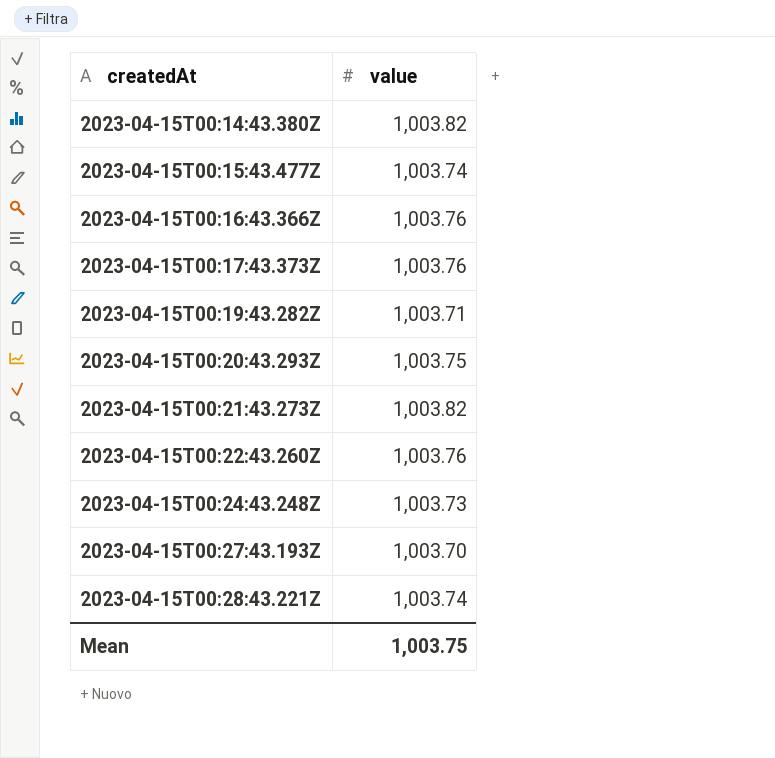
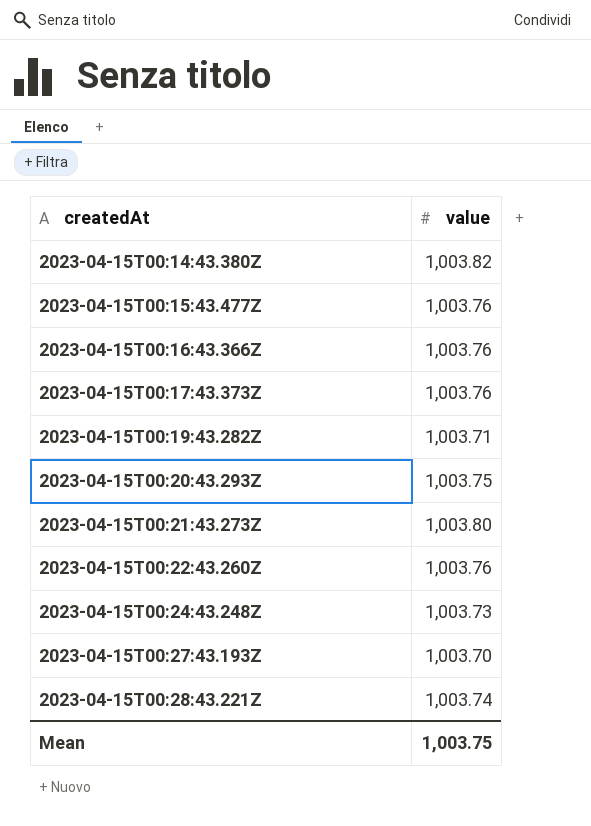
2023-04-15T00:15:43.477Z | value: 1,003.74 -> 1,003.76
2023-04-15T00:21:43.273Z | value: 1,003.82 -> 1,003.80

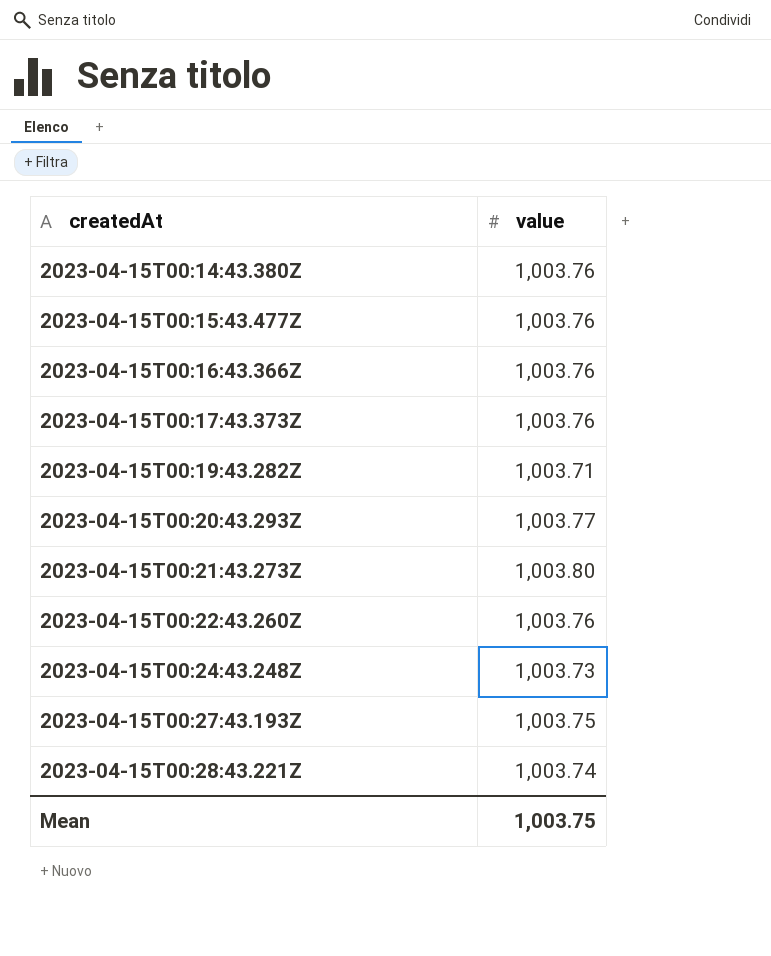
2023-04-15T00:14:43.380Z | value: 1,003.82 -> 1,003.76
2023-04-15T00:20:43.293Z | value: 1,003.75 -> 1,003.77
2023-04-15T00:27:43.193Z | value: 1,003.70 -> 1,003.75

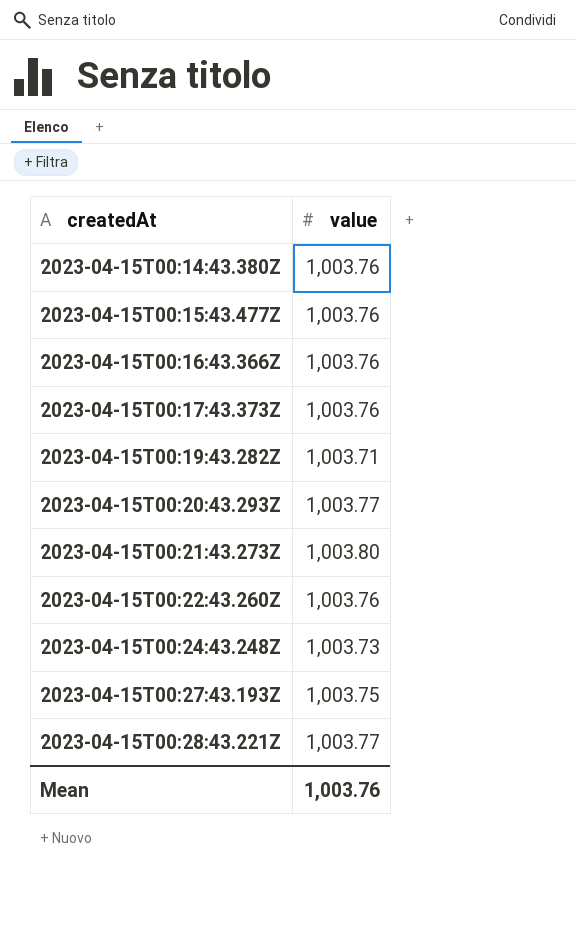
2023-04-15T00:28:43.221Z | value: 1,003.74 -> 1,003.77
Mean | value: 1,003.75 -> 1,003.76

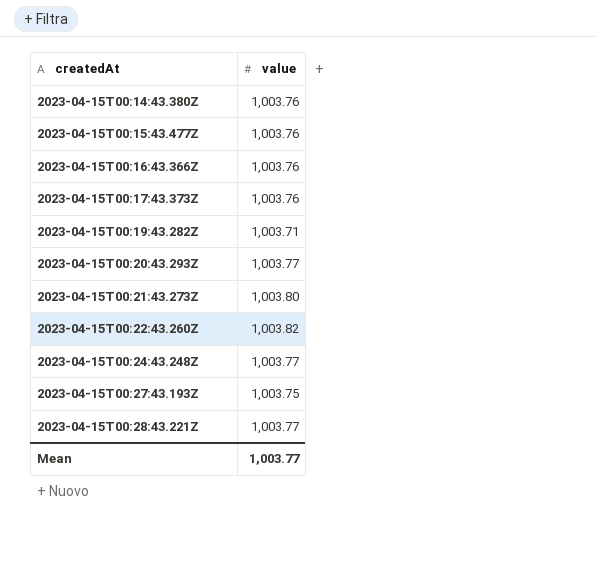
2023-04-15T00:22:43.260Z | value: 1,003.76 -> 1,003.82
2023-04-15T00:24:43.248Z | value: 1,003.73 -> 1,003.77
Mean | value: 1,003.76 -> 1,003.77

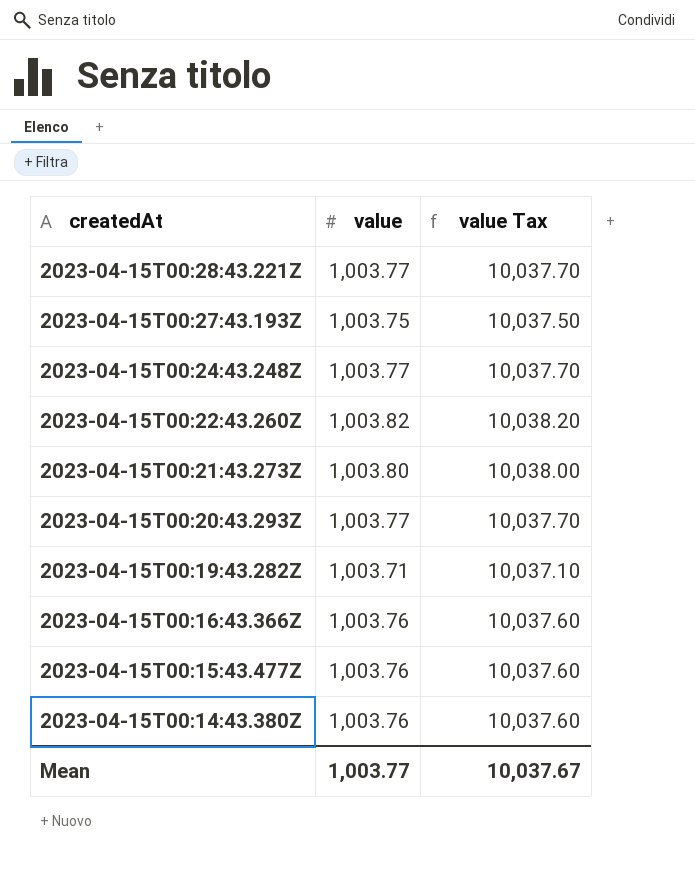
row order: createdAt ascending -> createdAt descending
column value Tax | formula: none -> [value] * 10
row 2023-04-15T00:17:43.373Z: 1,003.76 -> none

